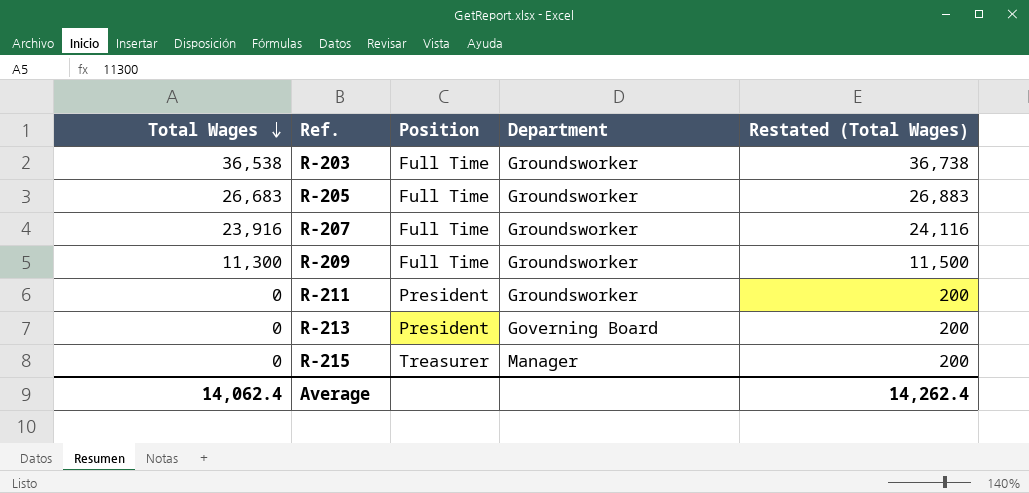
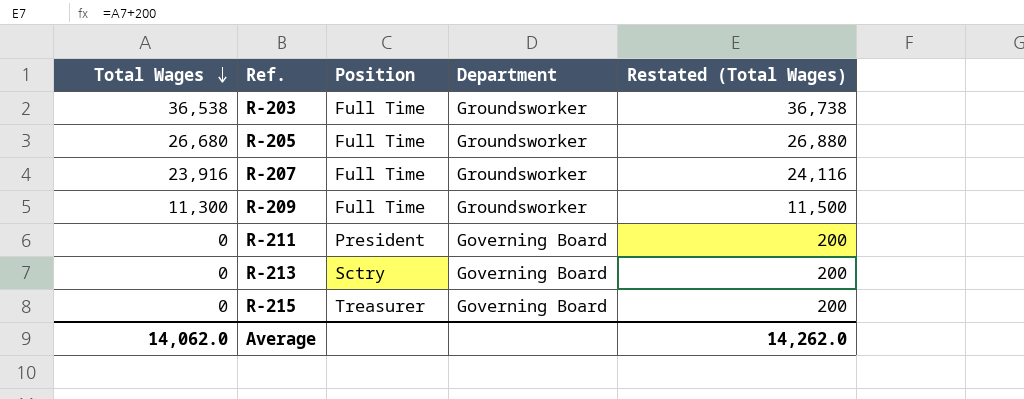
R-205 | Total Wages: 26,683 -> 26,680
R-205 | Restated (Total Wages): 26,883 -> 26,880
R-211 | Department: Groundsworker -> Governing Board
R-213 | Position: President -> Sctry
R-215 | Department: Manager -> Governing Board
Average | Total Wages: 14,062.4 -> 14,062.0
Average | Restated (Total Wages): 14,262.4 -> 14,262.0

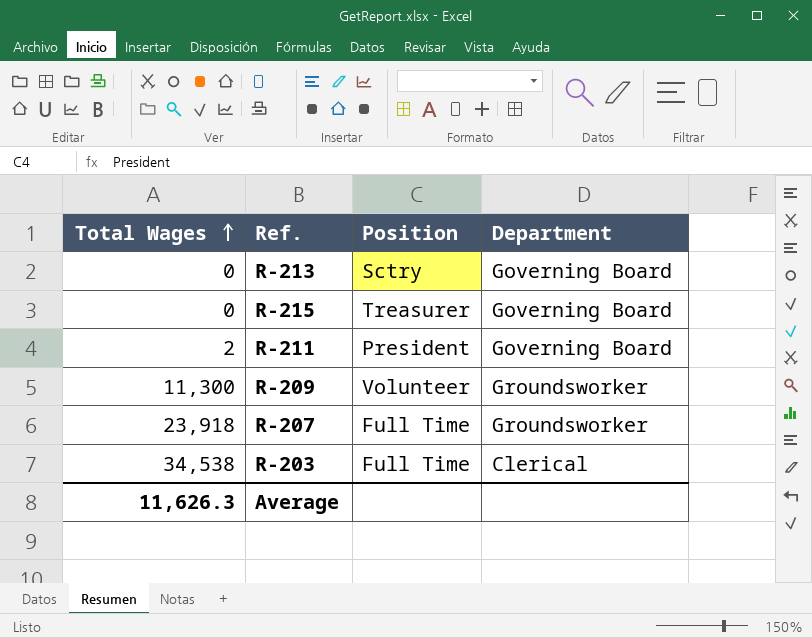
row order: Total Wages descending -> Total Wages ascending
column Restated (Total Wages) | formula: [Total Wages] + 200 -> none
row R-205: 26,680 | Full Time | Groundsworker | 26,880 -> none
R-211 | Total Wages: 0 -> 2
R-209 | Position: Full Time -> Volunteer
R-207 | Total Wages: 23,916 -> 23,918
R-203 | Total Wages: 36,538 -> 34,538
R-203 | Department: Groundsworker -> Clerical
Average | Total Wages: 14,062.0 -> 11,626.3

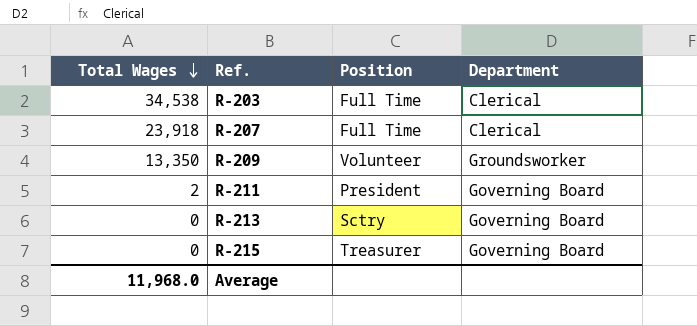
row order: Total Wages ascending -> Total Wages descending
R-207 | Department: Groundsworker -> Clerical
R-209 | Total Wages: 11,300 -> 13,350
Average | Total Wages: 11,626.3 -> 11,968.0

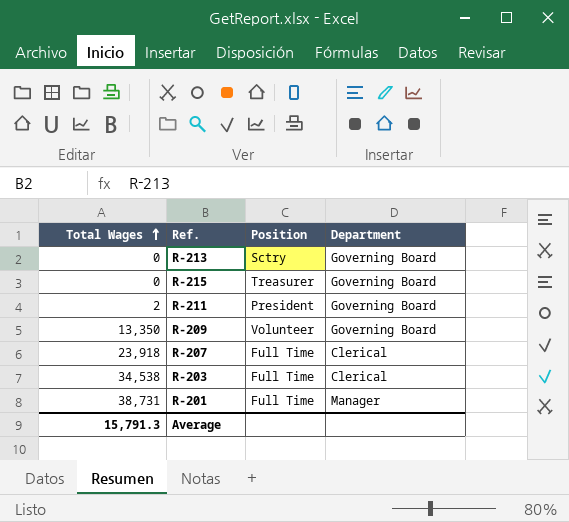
row order: Total Wages descending -> Total Wages ascending
R-209 | Department: Groundsworker -> Governing Board
row R-201: none -> 38,731 | Full Time | Manager
Average | Total Wages: 11,968.0 -> 15,791.3

